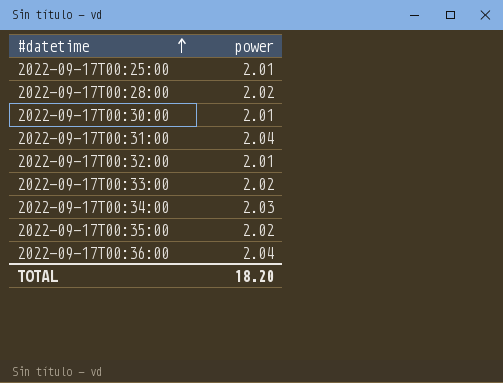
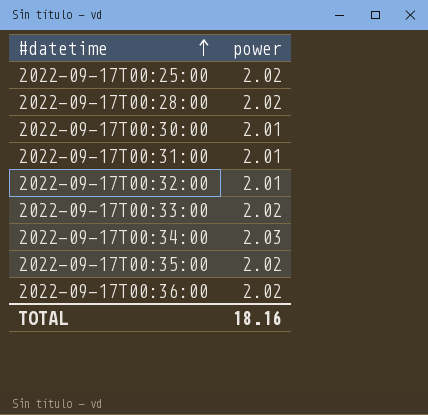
2022-09-17T00:25:00 | power: 2.01 -> 2.02
2022-09-17T00:31:00 | power: 2.04 -> 2.01
2022-09-17T00:36:00 | power: 2.04 -> 2.02
TOTAL | power: 18.20 -> 18.16

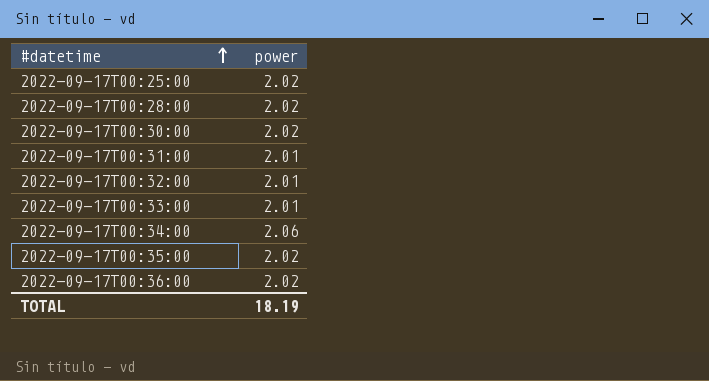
2022-09-17T00:30:00 | power: 2.01 -> 2.02
2022-09-17T00:33:00 | power: 2.02 -> 2.01
2022-09-17T00:34:00 | power: 2.03 -> 2.06
TOTAL | power: 18.16 -> 18.19

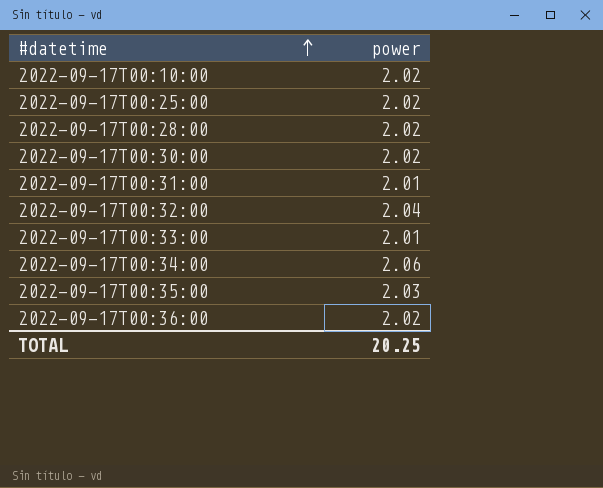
row 2022-09-17T00:10:00: none -> 2.02
2022-09-17T00:32:00 | power: 2.01 -> 2.04
2022-09-17T00:35:00 | power: 2.02 -> 2.03
TOTAL | power: 18.19 -> 20.25

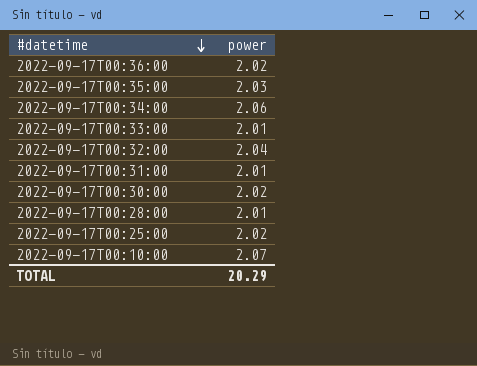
row order: #datetime ascending -> #datetime descending
2022-09-17T00:28:00 | power: 2.02 -> 2.01
2022-09-17T00:10:00 | power: 2.02 -> 2.07
TOTAL | power: 20.25 -> 20.29

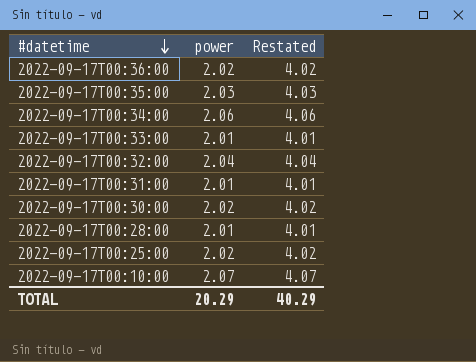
column Restated | formula: none -> [power] + 2

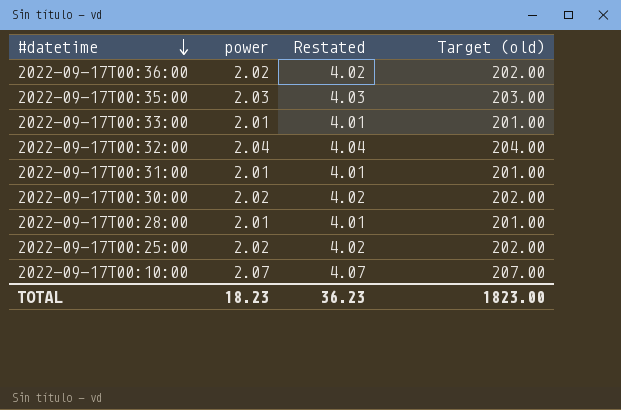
column Target (old) | formula: none -> [power] * 100
row 2022-09-17T00:34:00: 2.06 | 4.06 -> none
TOTAL | power: 20.29 -> 18.23
TOTAL | Restated: 40.29 -> 36.23

